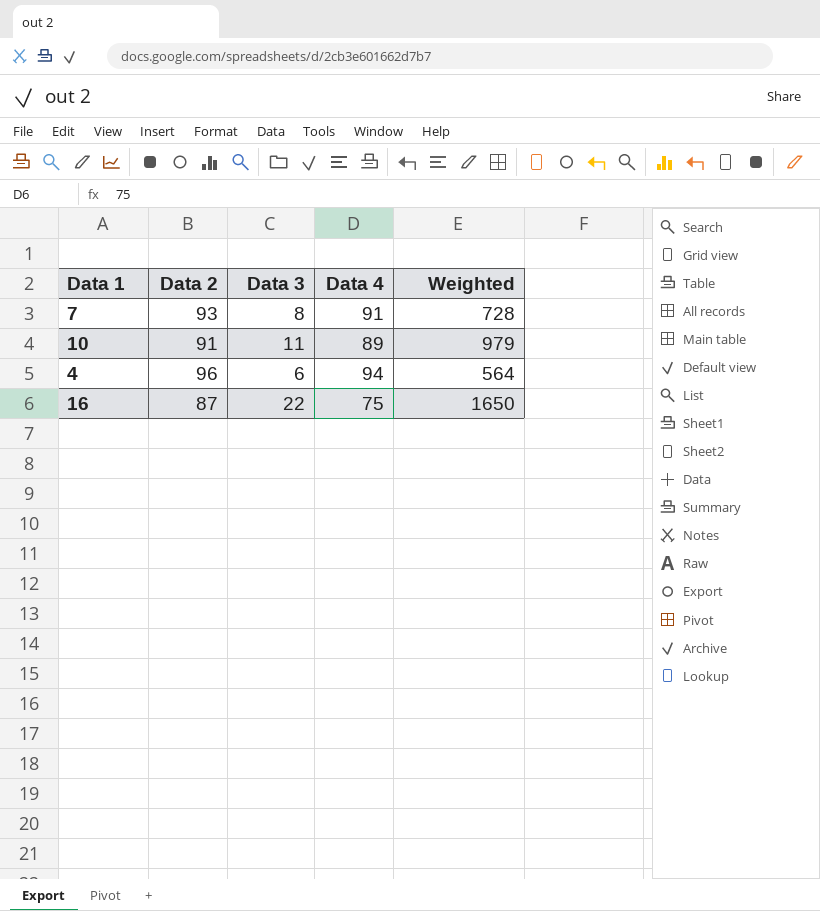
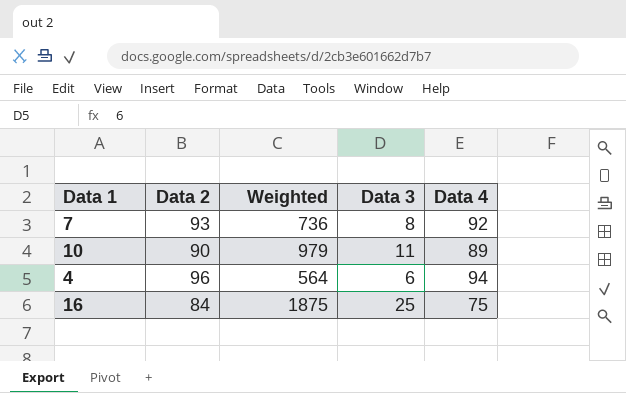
column Weighted | position: 5 -> 3
7 | Weighted: 728 -> 736
7 | Data 4: 91 -> 92
10 | Data 2: 91 -> 90
16 | Data 2: 87 -> 84
16 | Weighted: 1650 -> 1875
16 | Data 3: 22 -> 25

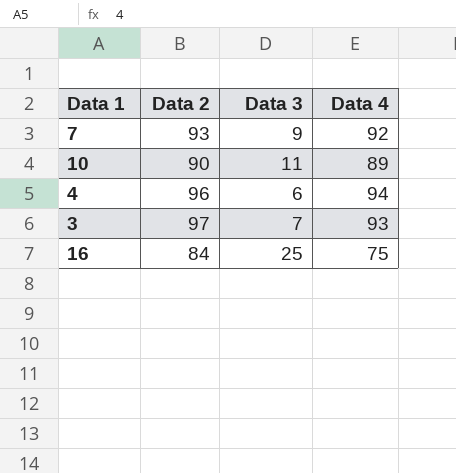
column Weighted | formula: [Data 3] * [Data 4] -> none
7 | Data 3: 8 -> 9
row 3: none -> 97 | 7 | 93

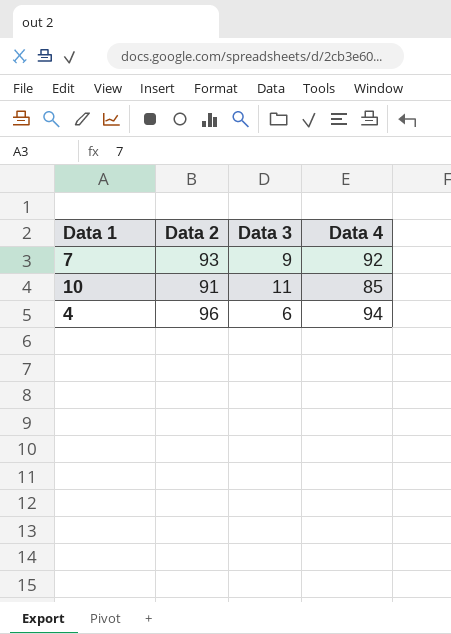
row 3: 97 | 7 | 93 -> none
row 16: 84 | 25 | 75 -> none
10 | Data 2: 90 -> 91
10 | Data 4: 89 -> 85

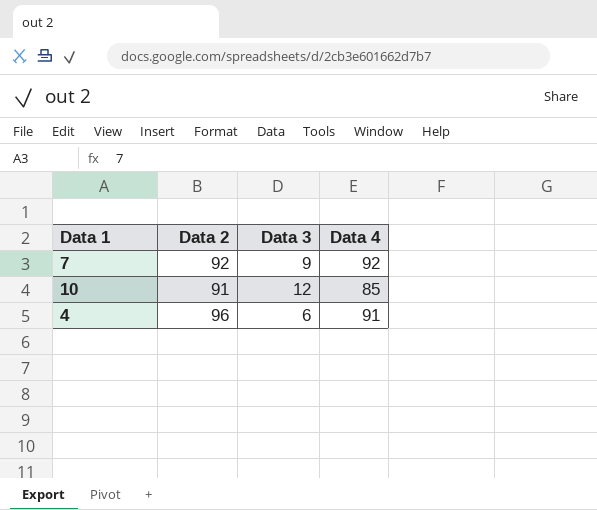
7 | Data 2: 93 -> 92
10 | Data 3: 11 -> 12
4 | Data 4: 94 -> 91

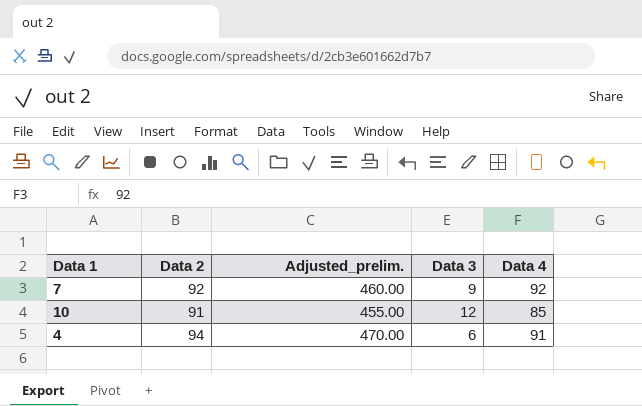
column Adjusted_prelim. | formula: none -> [Data 2] * 5
4 | Data 2: 96 -> 94

